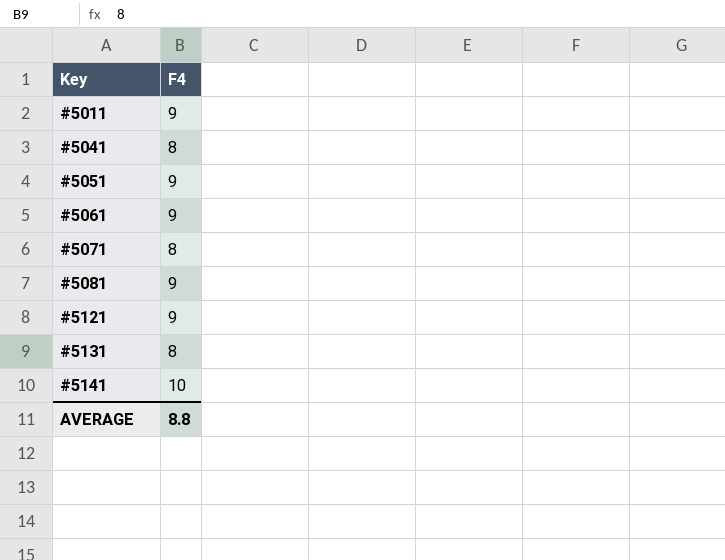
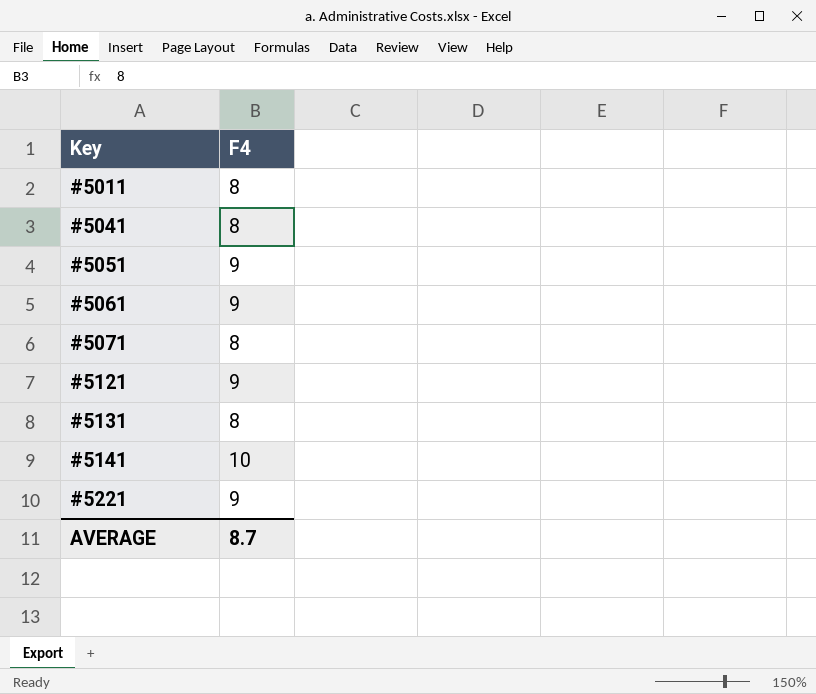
row #5081: 9 -> none
#5011 | F4: 9 -> 8
row #5221: none -> 9
AVERAGE | F4: 8.8 -> 8.7

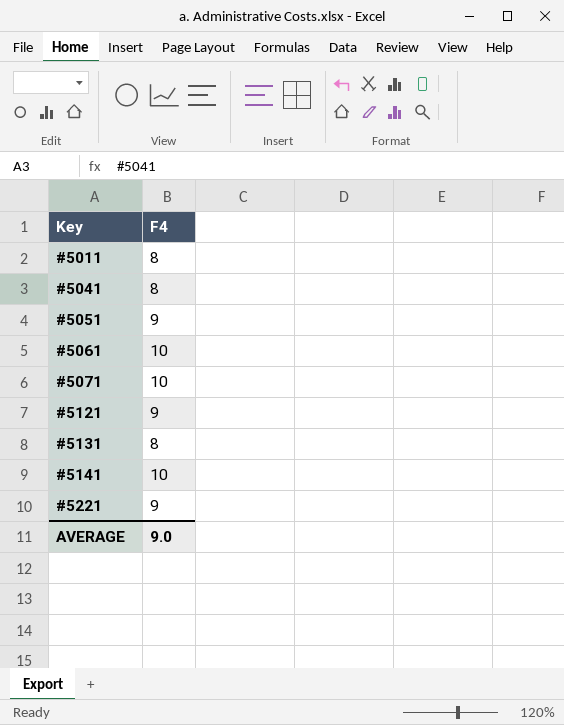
#5061 | F4: 9 -> 10
#5071 | F4: 8 -> 10
AVERAGE | F4: 8.7 -> 9.0

